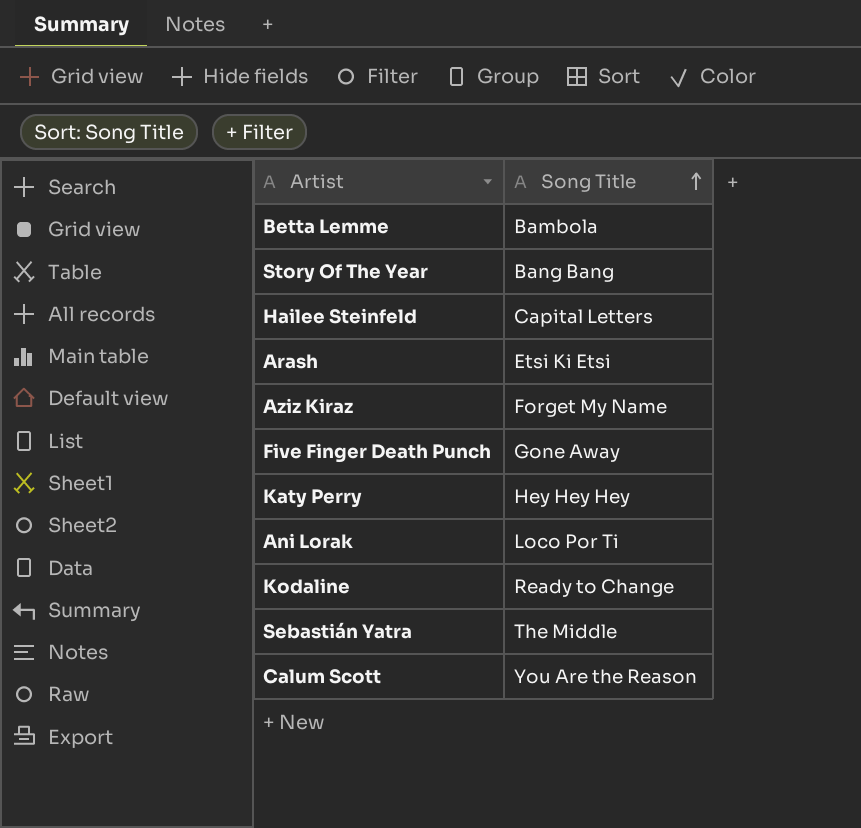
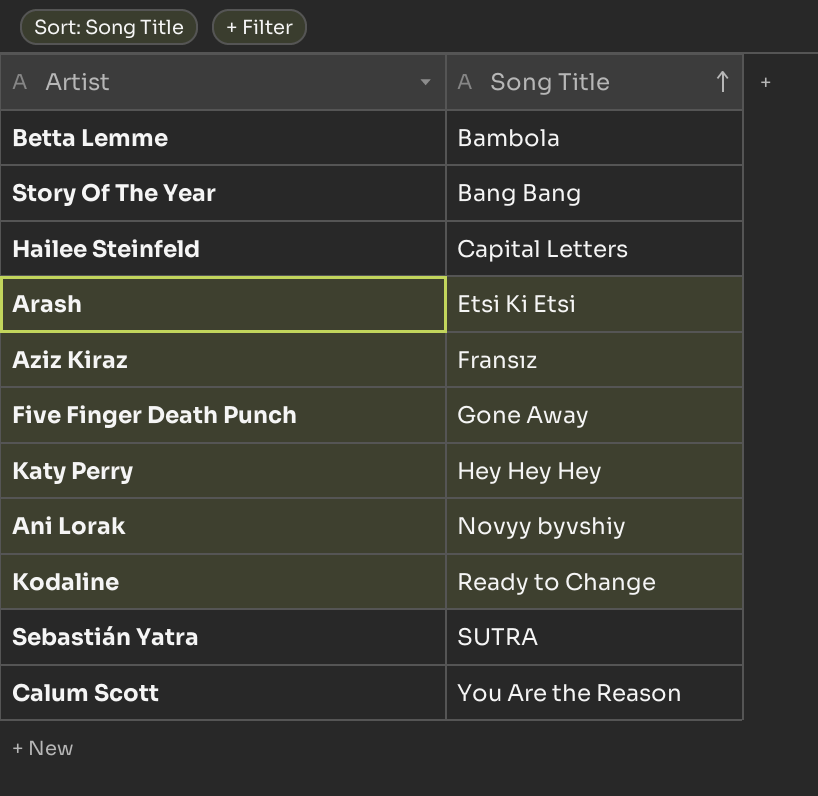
Aziz Kiraz | Song Title: Forget My Name -> Fransız
Ani Lorak | Song Title: Loco Por Ti -> Novyy byvshiy
Sebastián Yatra | Song Title: The Middle -> SUTRA

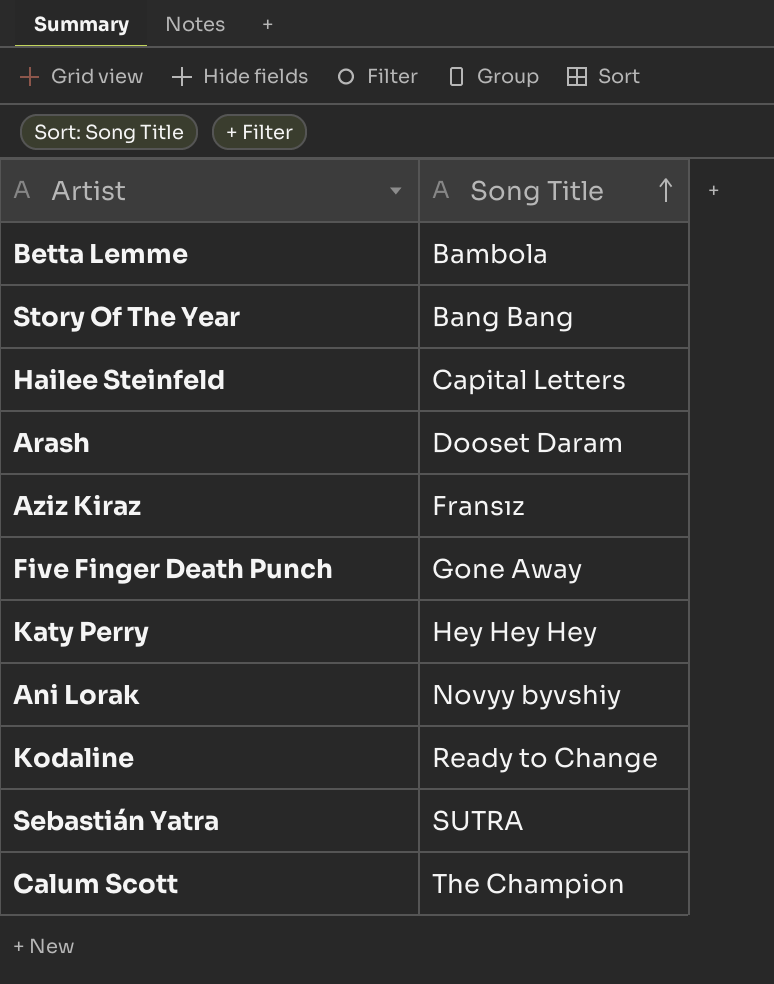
Arash | Song Title: Etsi Ki Etsi -> Dooset Daram
Calum Scott | Song Title: You Are the Reason -> The Champion

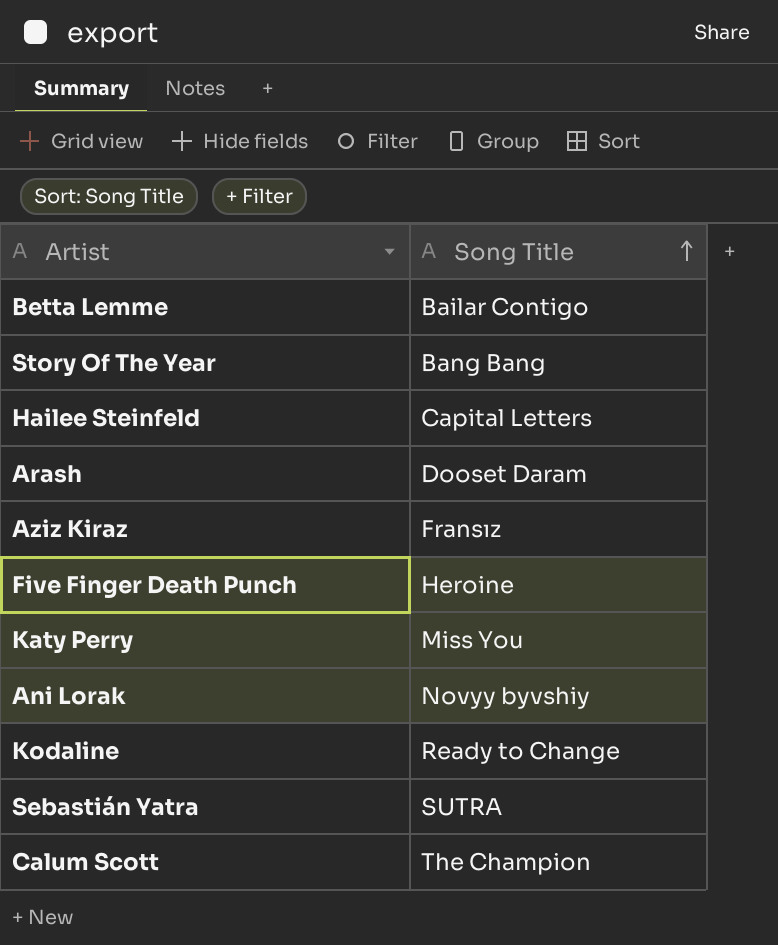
Betta Lemme | Song Title: Bambola -> Bailar Contigo
Five Finger Death Punch | Song Title: Gone Away -> Heroine
Katy Perry | Song Title: Hey Hey Hey -> Miss You

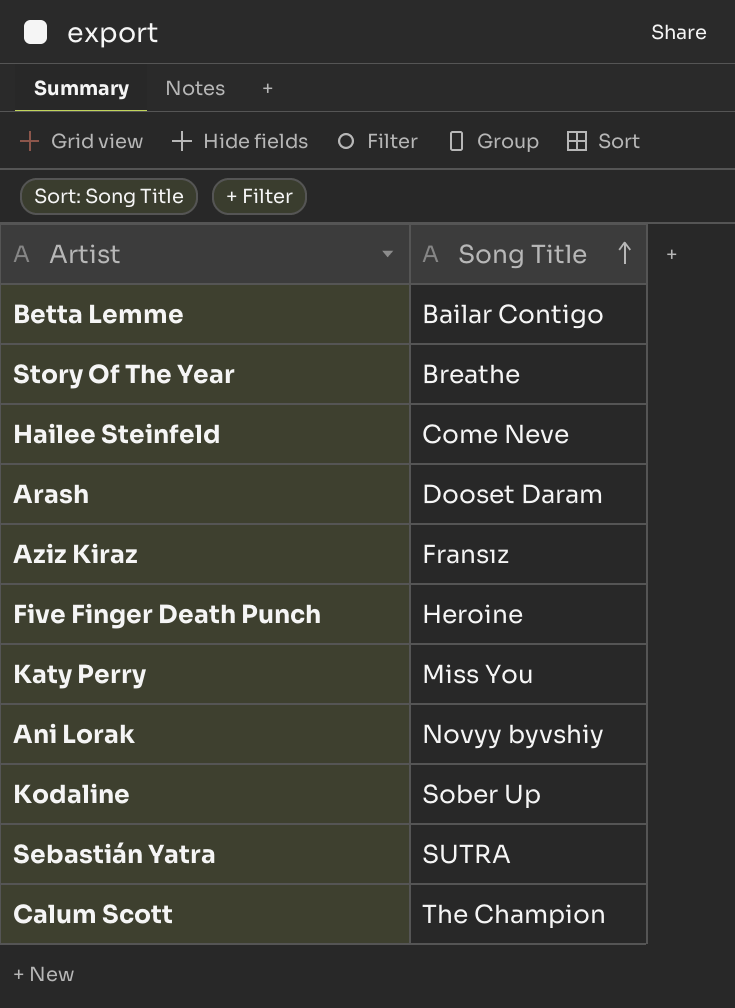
Story Of The Year | Song Title: Bang Bang -> Breathe
Hailee Steinfeld | Song Title: Capital Letters -> Come Neve
Kodaline | Song Title: Ready to Change -> Sober Up

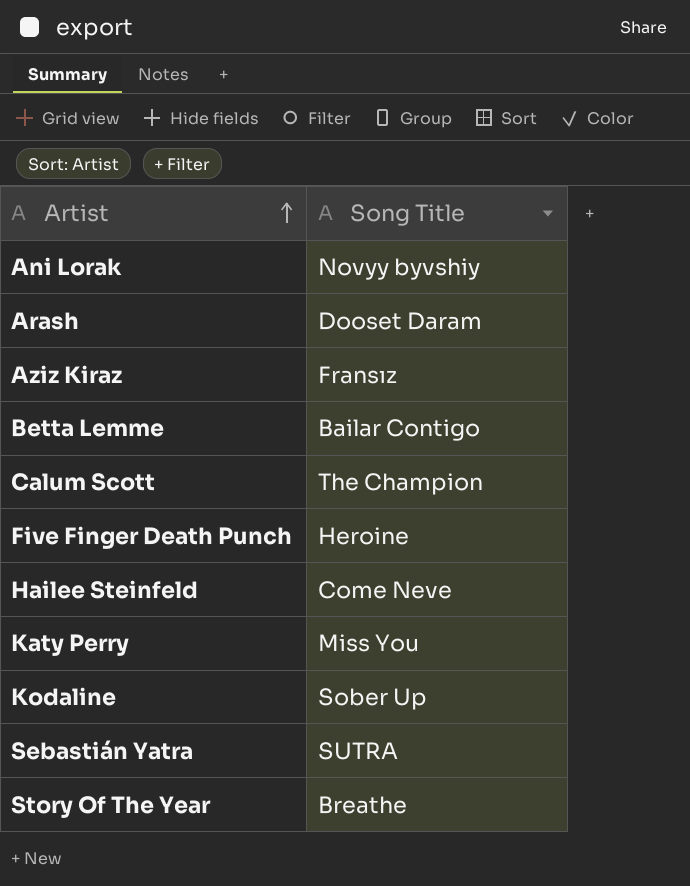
row order: Song Title ascending -> Artist ascending

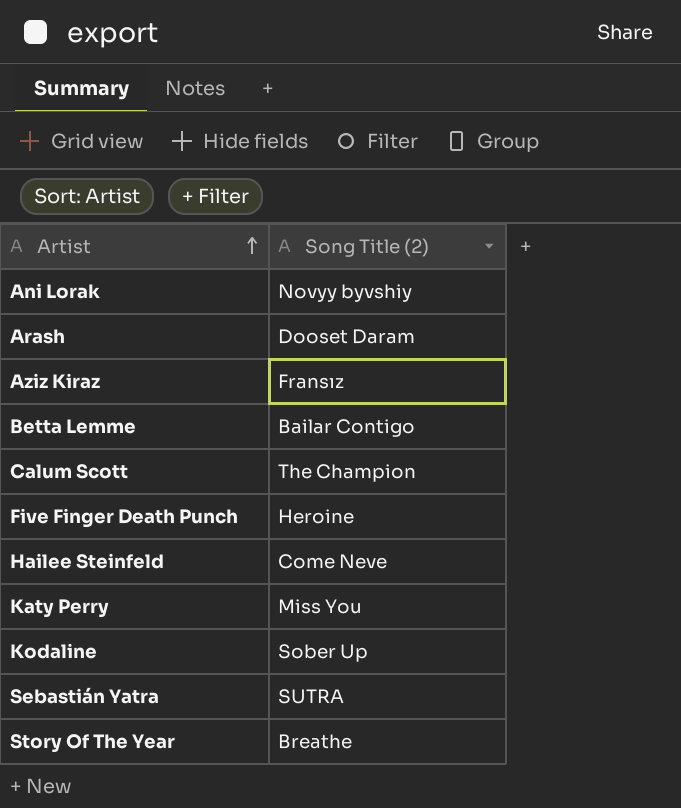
column name: Song Title -> Song Title (2)

